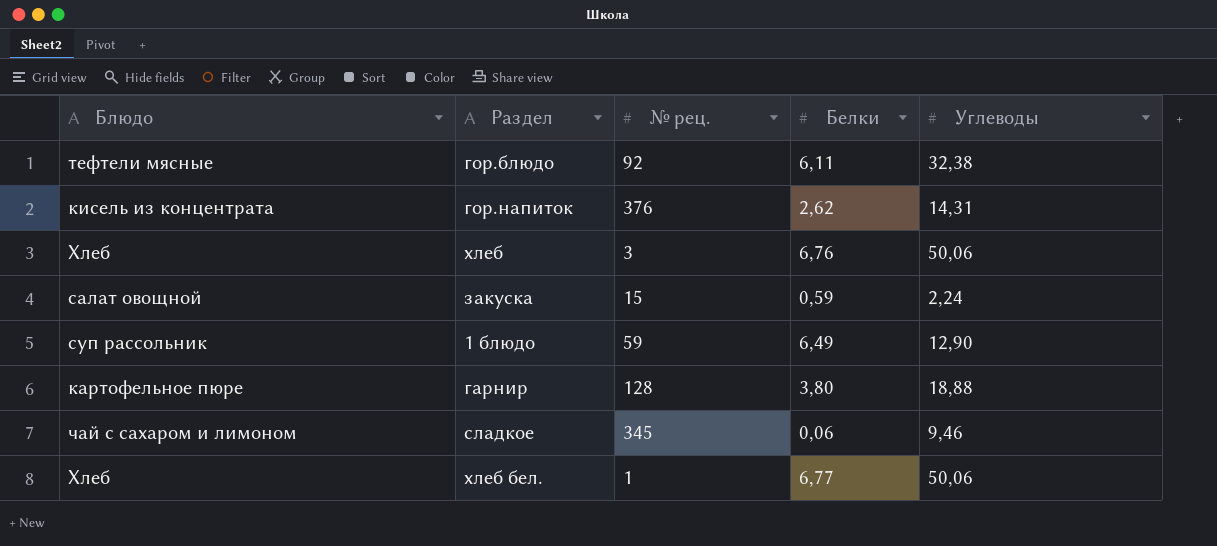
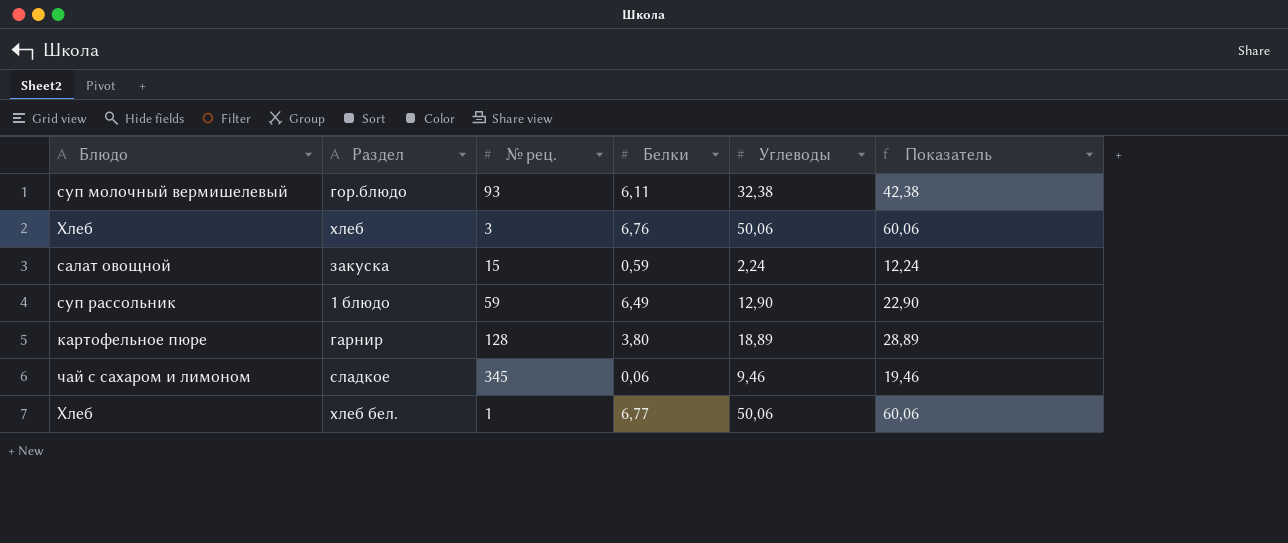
column Показатель | formula: none -> [Углеводы] + 10
row гор.напиток: кисель из концентрата | 376 | 2,62 | 14,31 -> none
гор.блюдо | Блюдо: тефтели мясные -> суп молочный вермишелевый
гор.блюдо | № рец.: 92 -> 93
гарнир | Углеводы: 18,88 -> 18,89

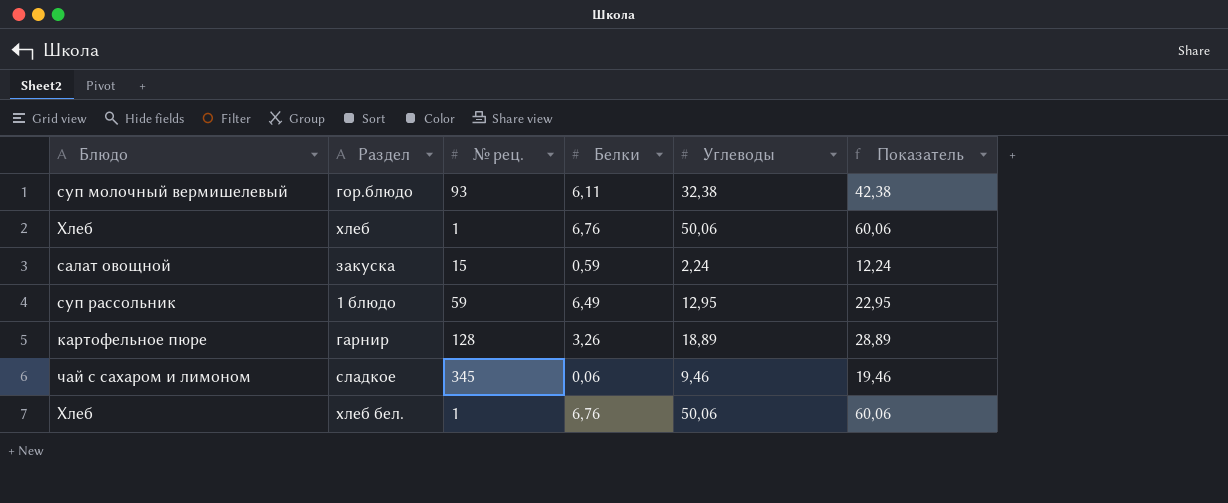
хлеб | № рец.: 3 -> 1
1 блюдо | Углеводы: 12,90 -> 12,95
1 блюдо | Показатель: 22,90 -> 22,95
гарнир | Белки: 3,80 -> 3,26
хлеб бел. | Белки: 6,77 -> 6,76

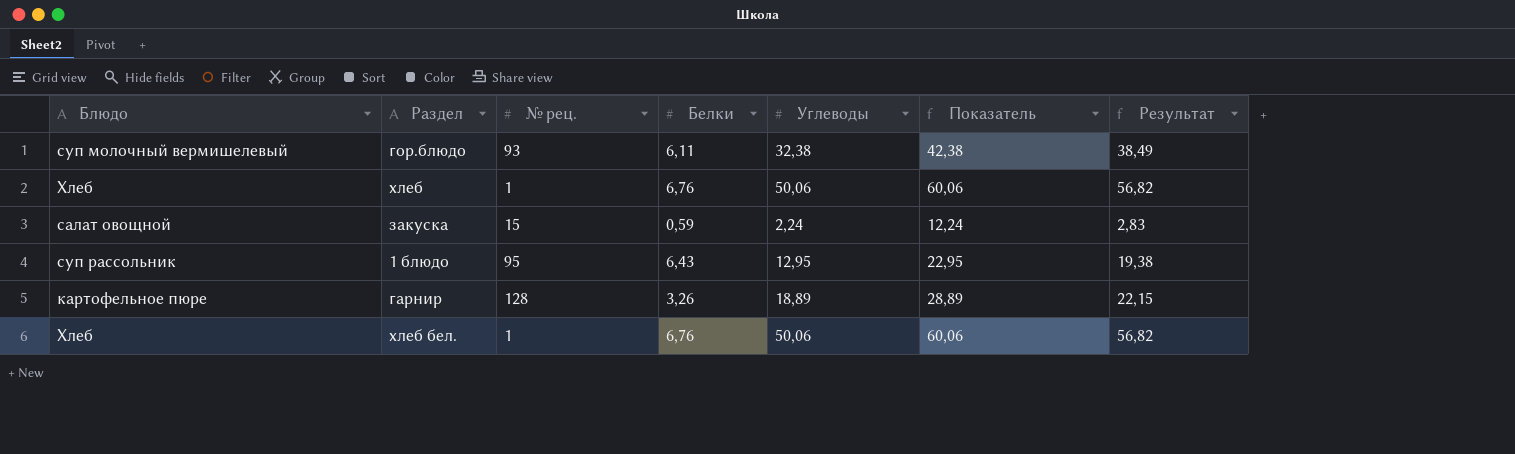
column Результат | formula: none -> [Белки] + [Углеводы]
row сладкое: чай с сахаром и лимоном | 345 | 0,06 | 9,46 | 19,46 -> none
1 блюдо | № рец.: 59 -> 95
1 блюдо | Белки: 6,49 -> 6,43

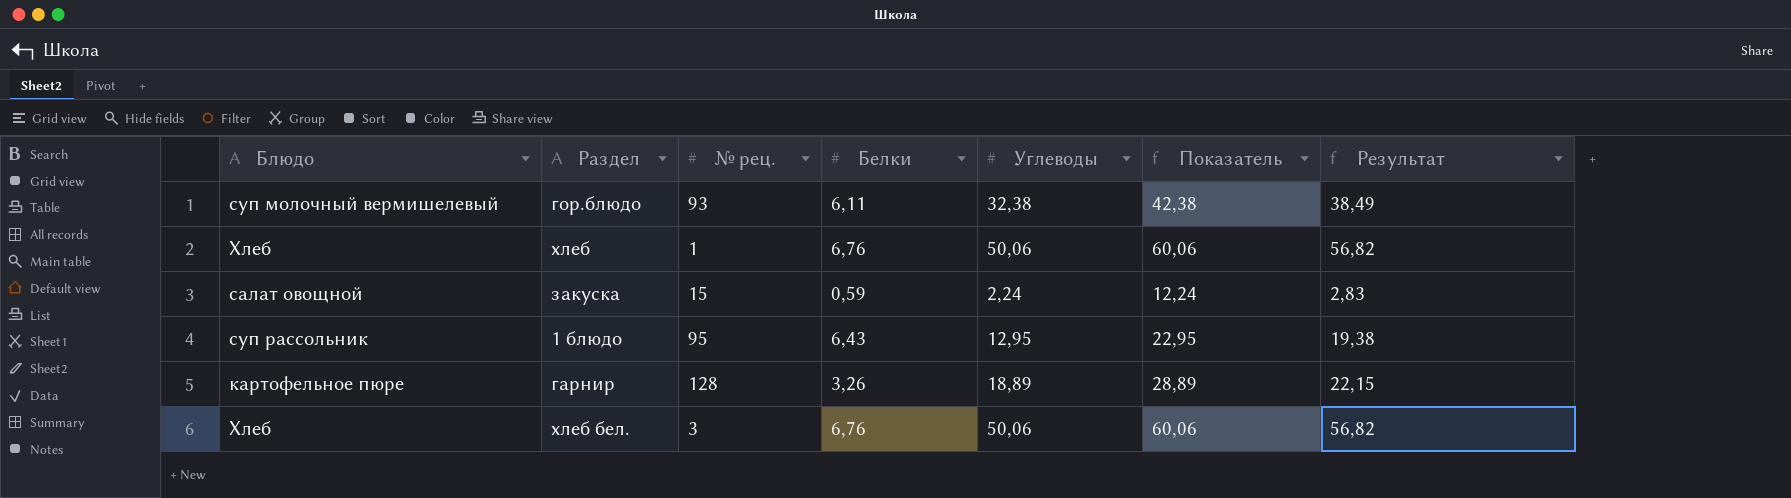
хлеб бел. | № рец.: 1 -> 3

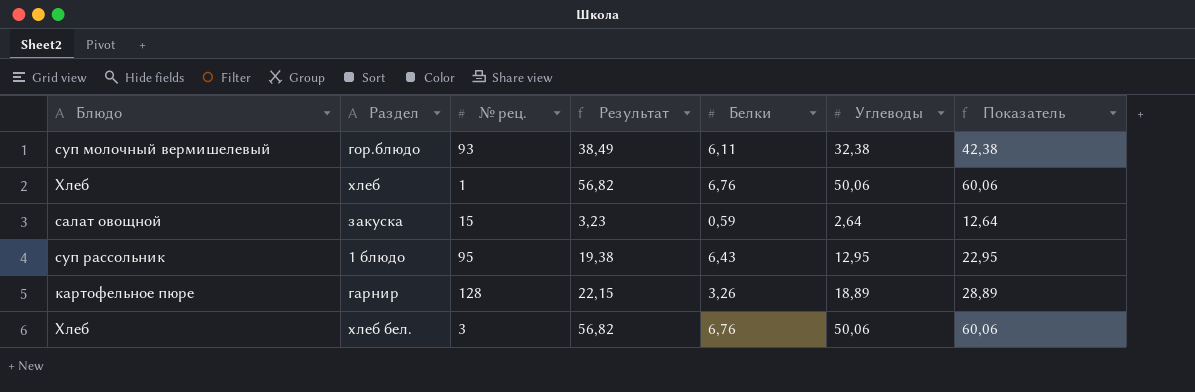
column Результат | position: 7 -> 4
закуска | Результат: 2,83 -> 3,23
закуска | Углеводы: 2,24 -> 2,64
закуска | Показатель: 12,24 -> 12,64

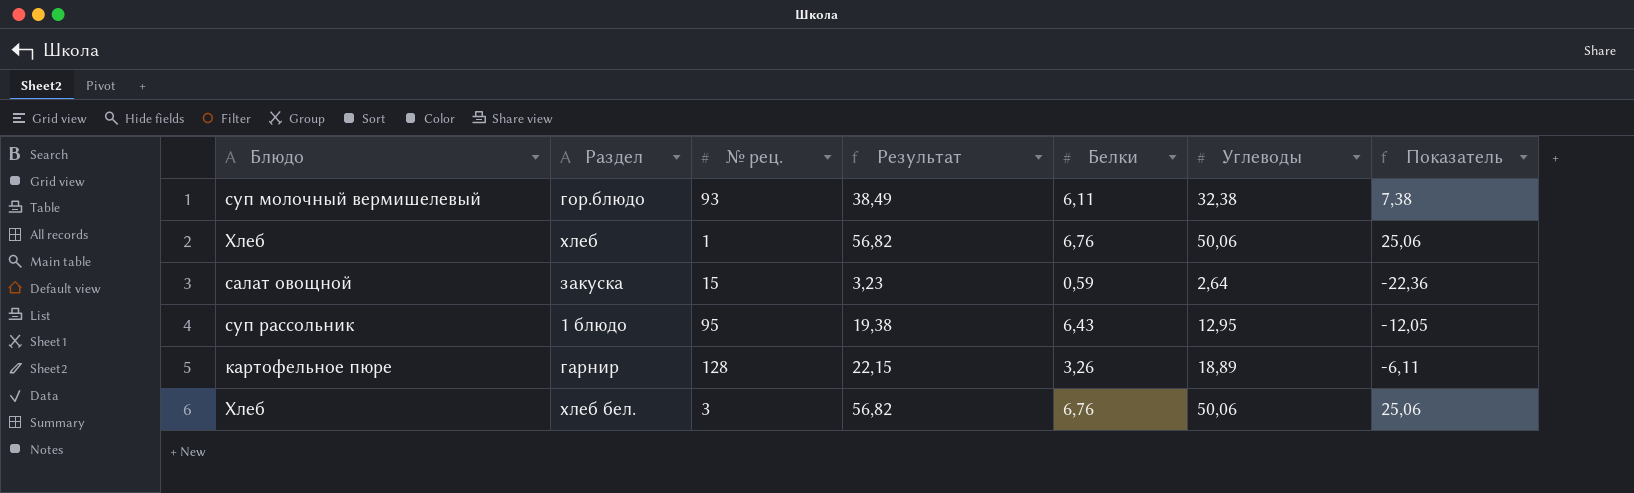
column Показатель | formula: [Углеводы] + 10 -> [Углеводы] - 25

